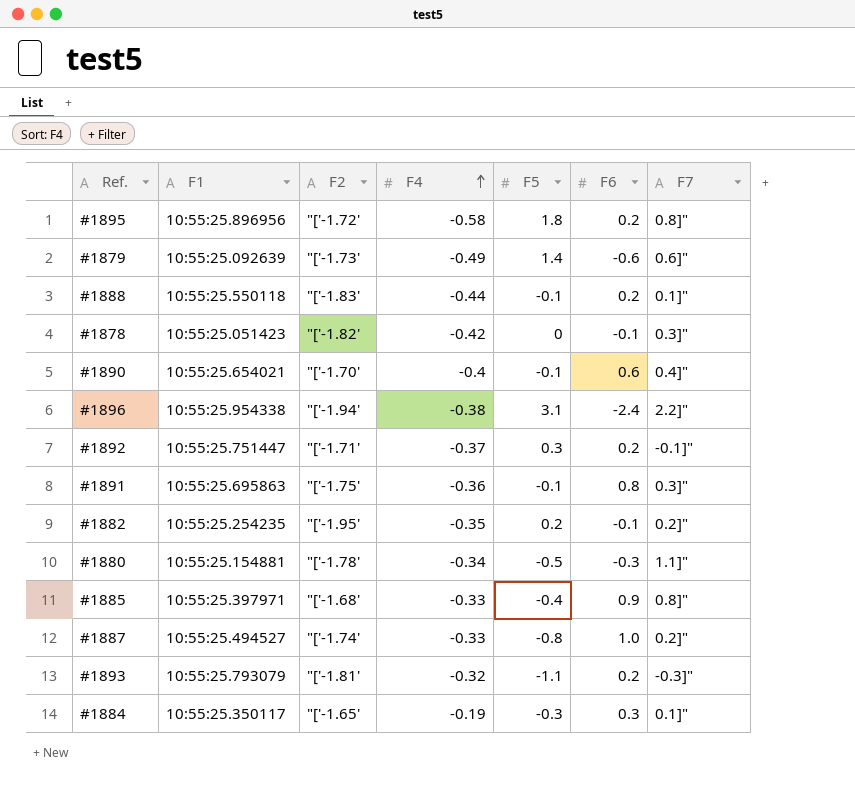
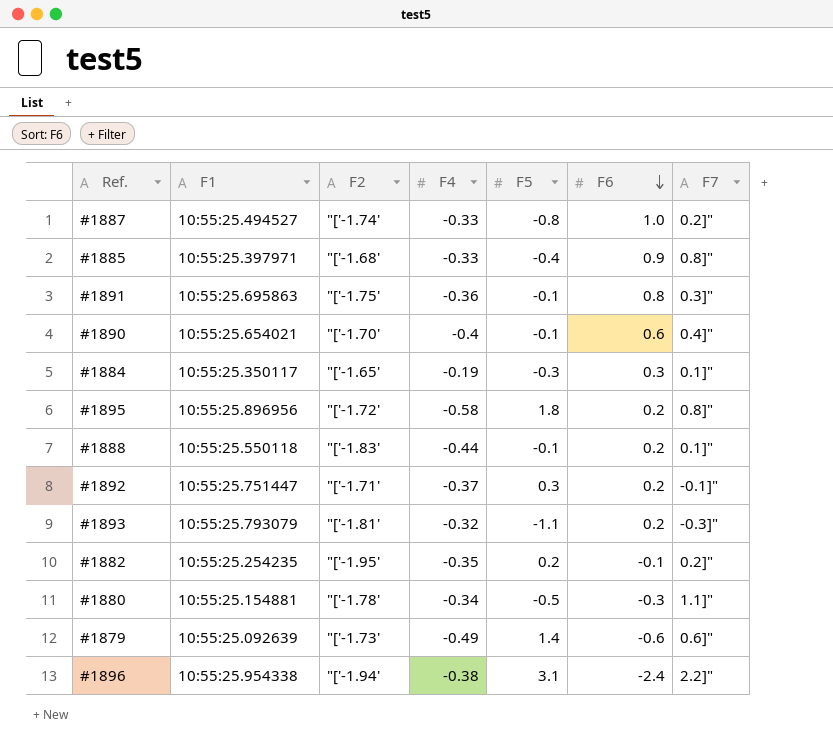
row order: F4 ascending -> F6 descending
row #1878: 10:55:25.051423 | "['-1.82' | -0.42 | 0 | -0.1 | 0.3]" -> none

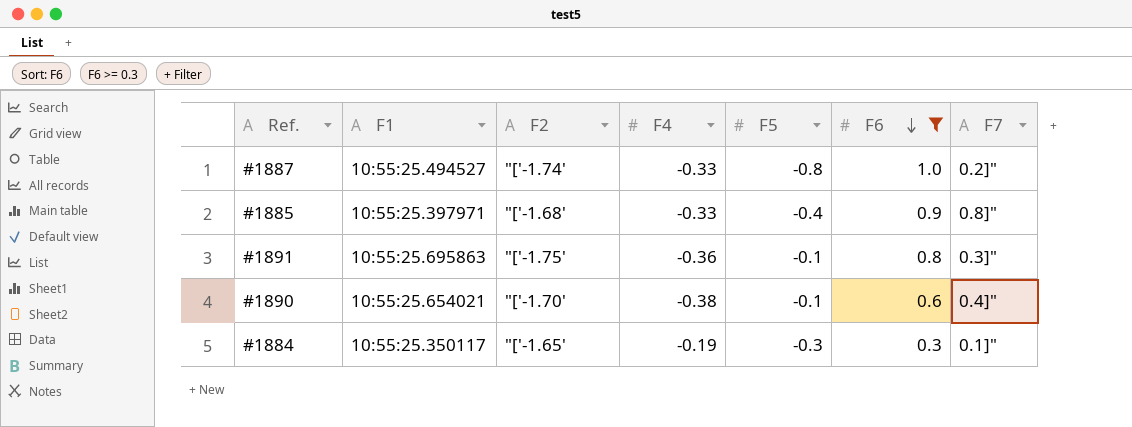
filter: none -> F6 >= 0.3
#1890 | F4: -0.4 -> -0.38

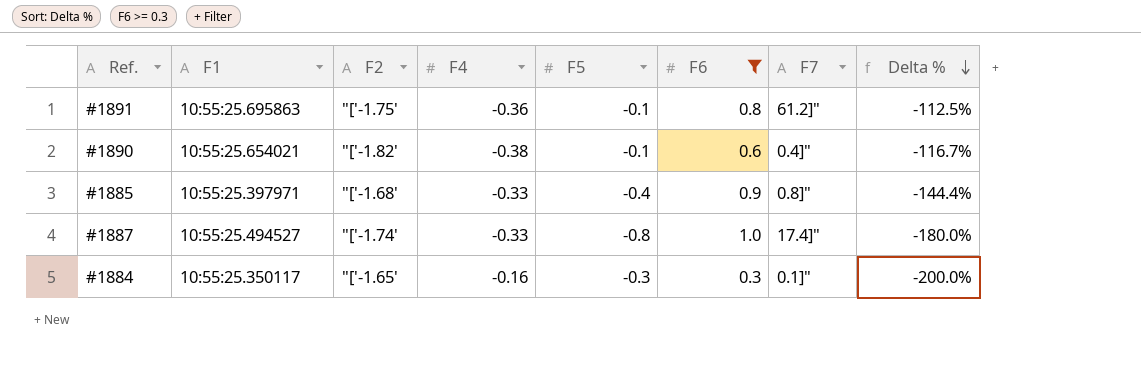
row order: F6 descending -> Delta % descending
column Delta % | formula: none -> ([F5] - [F6]) / [F6]
#1891 | F7: 0.3]" -> 61.2]"
#1890 | F2: "['-1.70' -> "['-1.82'
#1887 | F7: 0.2]" -> 17.4]"
#1884 | F4: -0.19 -> -0.16

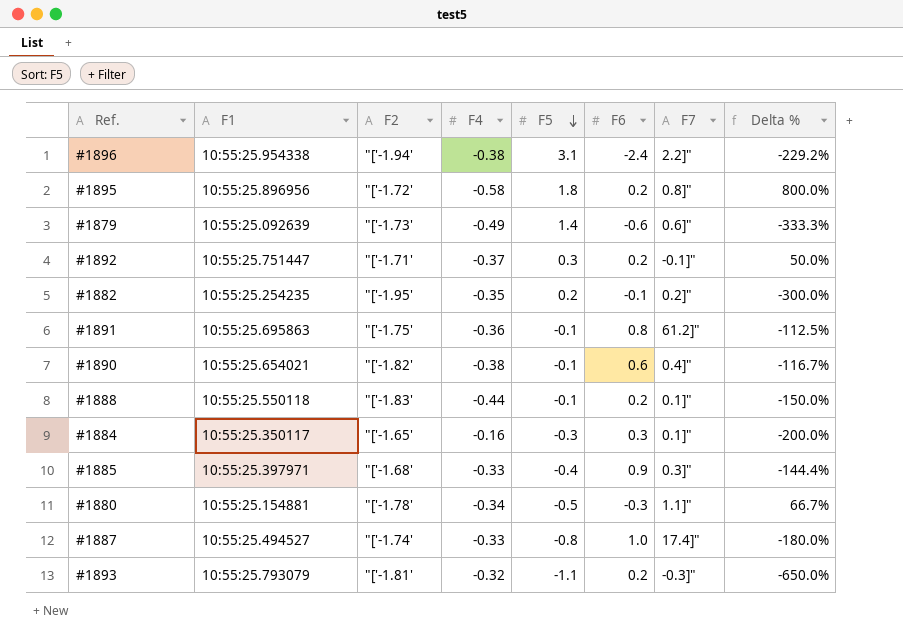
filter: F6 >= 0.3 -> none
row order: Delta % descending -> F5 descending
#1885 | F7: 0.8]" -> 0.3]"

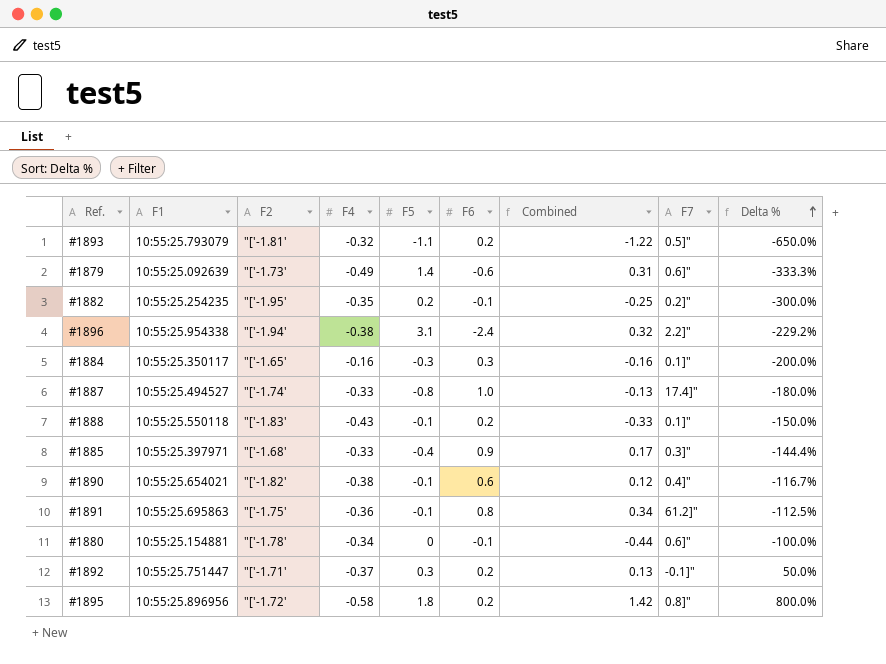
row order: F5 descending -> Delta % ascending
column Combined | formula: none -> [F4] + [F5] + [F6]
#1893 | F7: -0.3]" -> 0.5]"
#1888 | F4: -0.44 -> -0.43
#1880 | F5: -0.5 -> 0
#1880 | F6: -0.3 -> -0.1
#1880 | F7: 1.1]" -> 0.6]"
#1880 | Delta %: 66.7% -> -100.0%

